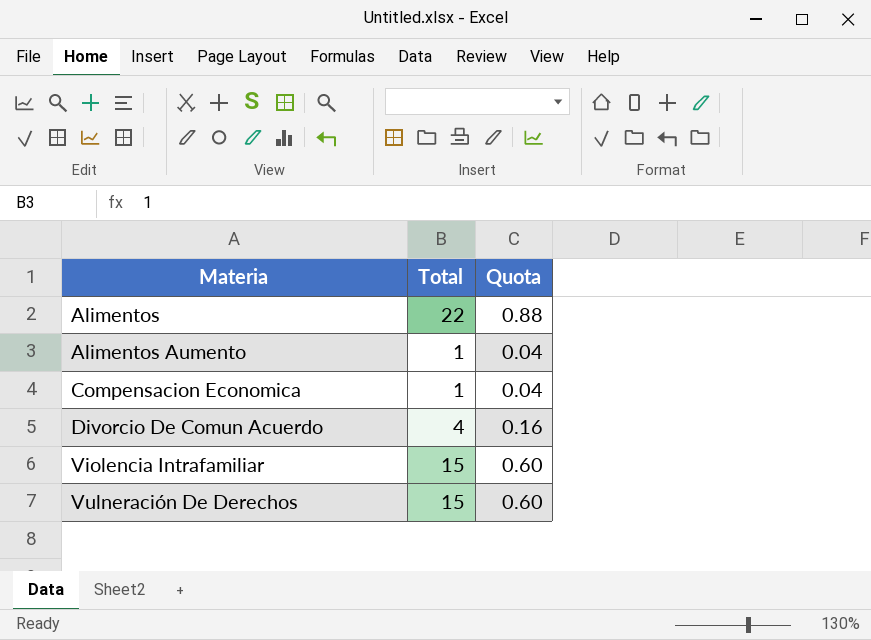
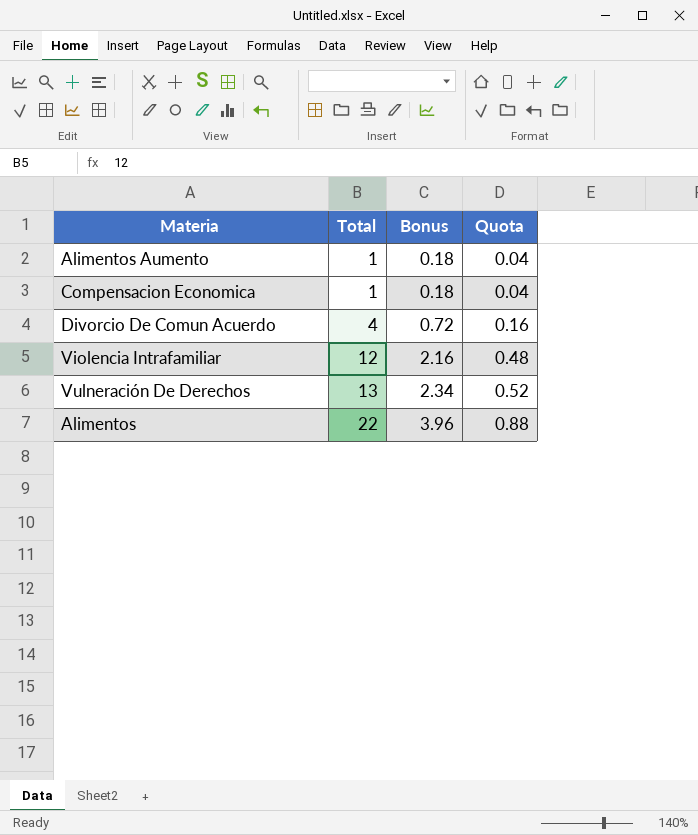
row order: Materia ascending -> Total ascending
column Bonus | formula: none -> [Total] * 0.18
Violencia Intrafamiliar | Total: 15 -> 12
Violencia Intrafamiliar | Quota: 0.60 -> 0.48
Vulneración De Derechos | Total: 15 -> 13
Vulneración De Derechos | Quota: 0.60 -> 0.52

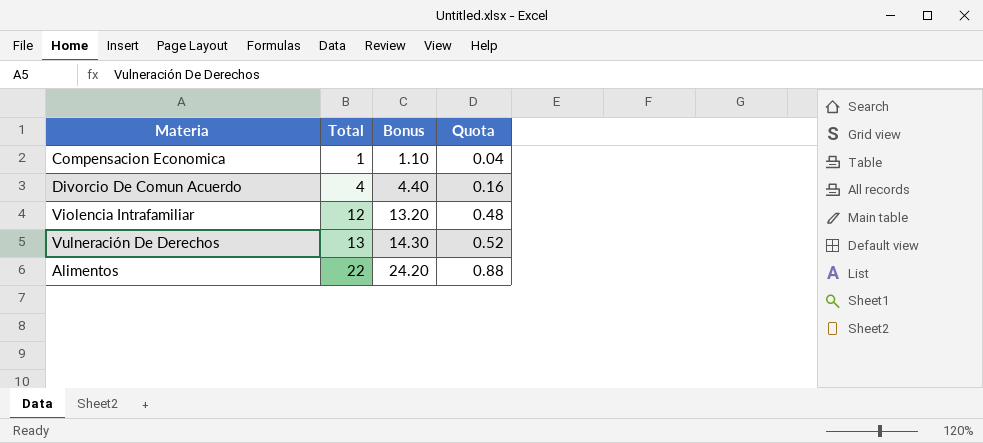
column Bonus | formula: [Total] * 0.18 -> [Total] * 1.1
row Alimentos Aumento: 1 | 0.18 | 0.04 -> none

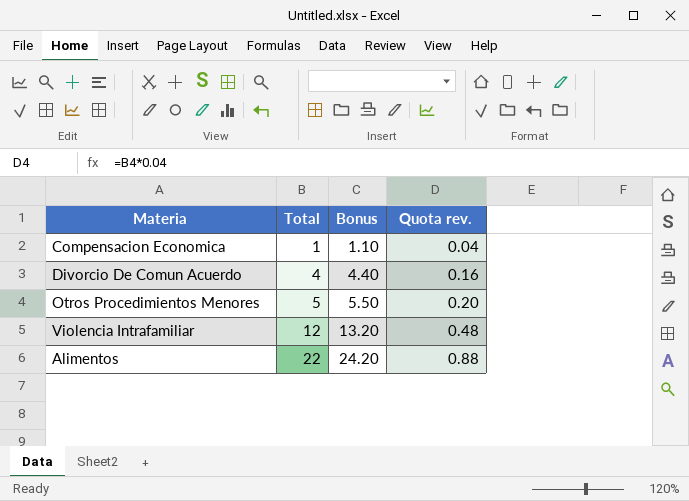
column name: Quota -> Quota rev.
row Vulneración De Derechos: 13 | 14.30 | 0.52 -> none
row Otros Procedimientos Menores: none -> 5 | 5.50 | 0.20

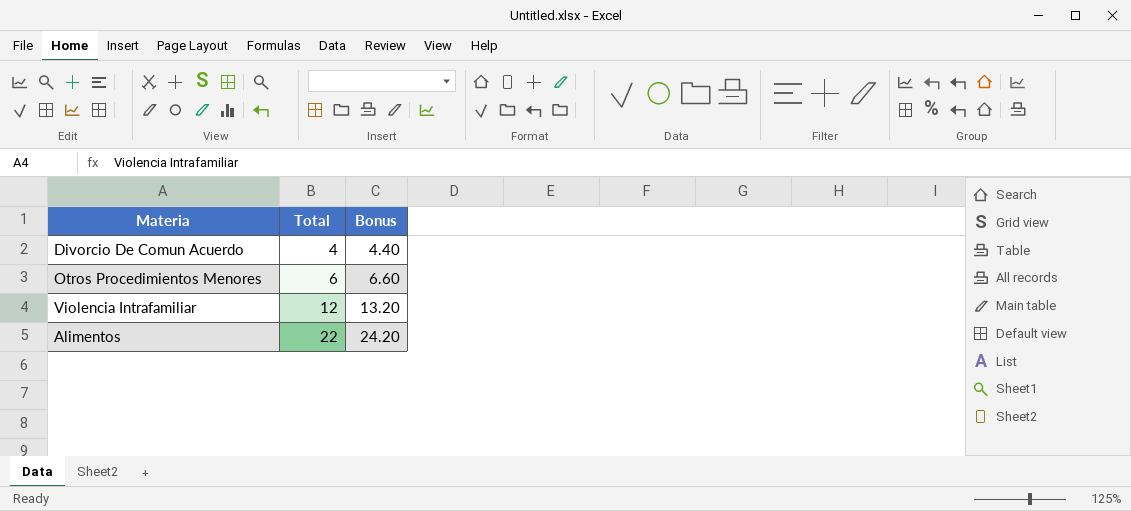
column Quota rev. | formula: [Total] * 0.04 -> none
row Compensacion Economica: 1 | 1.10 | 0.04 -> none
Otros Procedimientos Menores | Total: 5 -> 6
Otros Procedimientos Menores | Bonus: 5.50 -> 6.60

